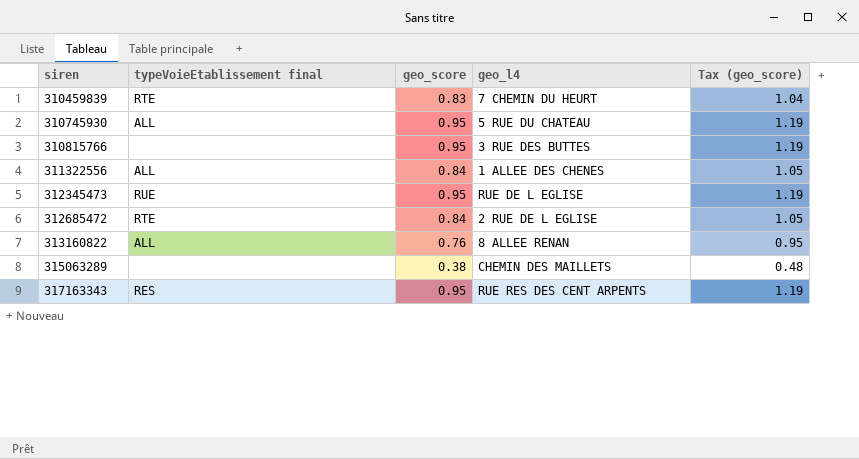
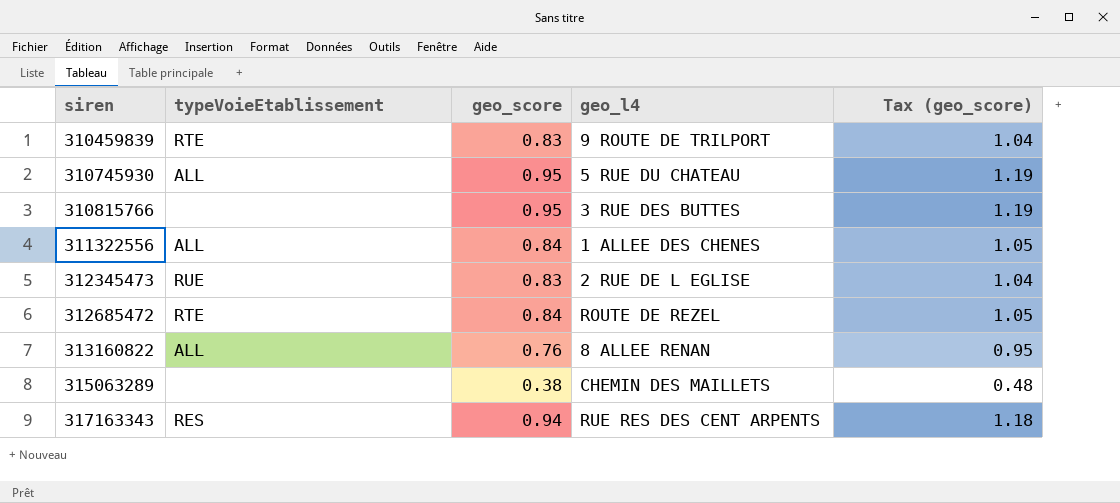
column name: typeVoieEtablissement final -> typeVoieEtablissement
310459839 | geo_l4: 7 CHEMIN DU HEURT -> 9 ROUTE DE TRILPORT
312345473 | geo_score: 0.95 -> 0.83
312345473 | geo_l4: RUE DE L EGLISE -> 2 RUE DE L EGLISE
312345473 | Tax (geo_score): 1.19 -> 1.04
312685472 | geo_l4: 2 RUE DE L EGLISE -> ROUTE DE REZEL
317163343 | geo_score: 0.95 -> 0.94
317163343 | Tax (geo_score): 1.19 -> 1.18

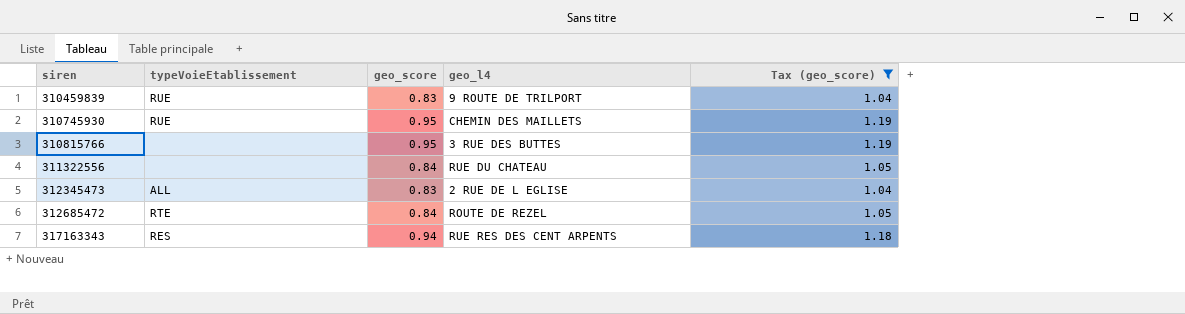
filter: none -> Tax (geo_score) >= 1.04
310459839 | typeVoieEtablissement: RTE -> RUE
310745930 | typeVoieEtablissement: ALL -> RUE
310745930 | geo_l4: 5 RUE DU CHATEAU -> CHEMIN DES MAILLETS
311322556 | typeVoieEtablissement: ALL -> none
311322556 | geo_l4: 1 ALLEE DES CHENES -> RUE DU CHATEAU
312345473 | typeVoieEtablissement: RUE -> ALL

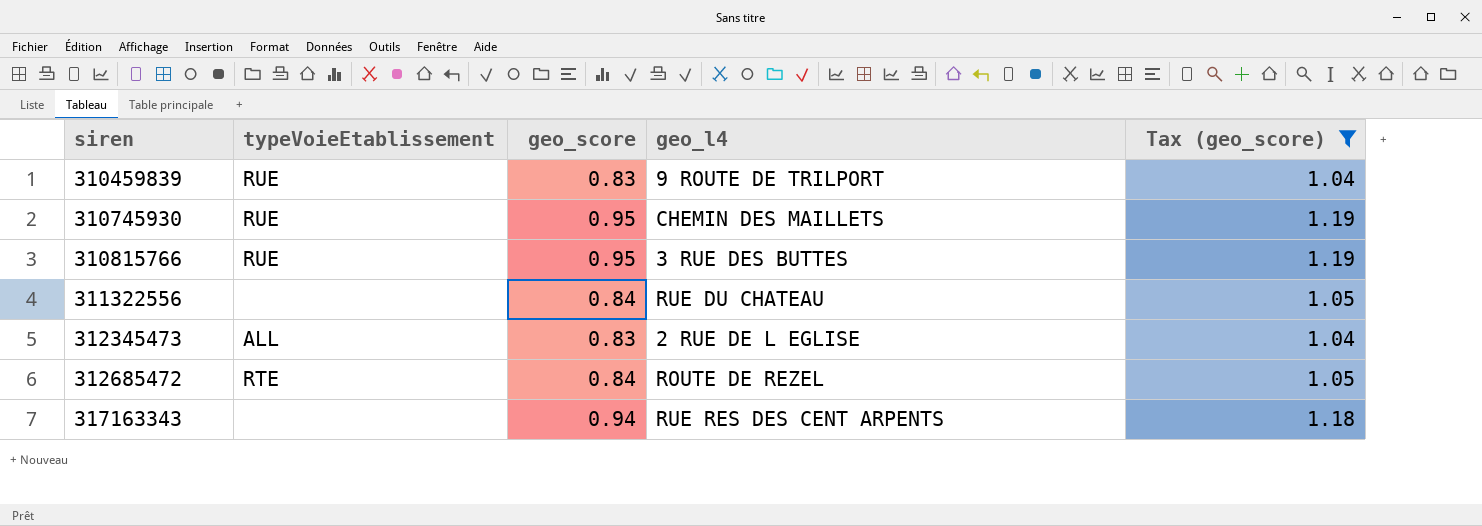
310815766 | typeVoieEtablissement: none -> RUE
317163343 | typeVoieEtablissement: RES -> none

